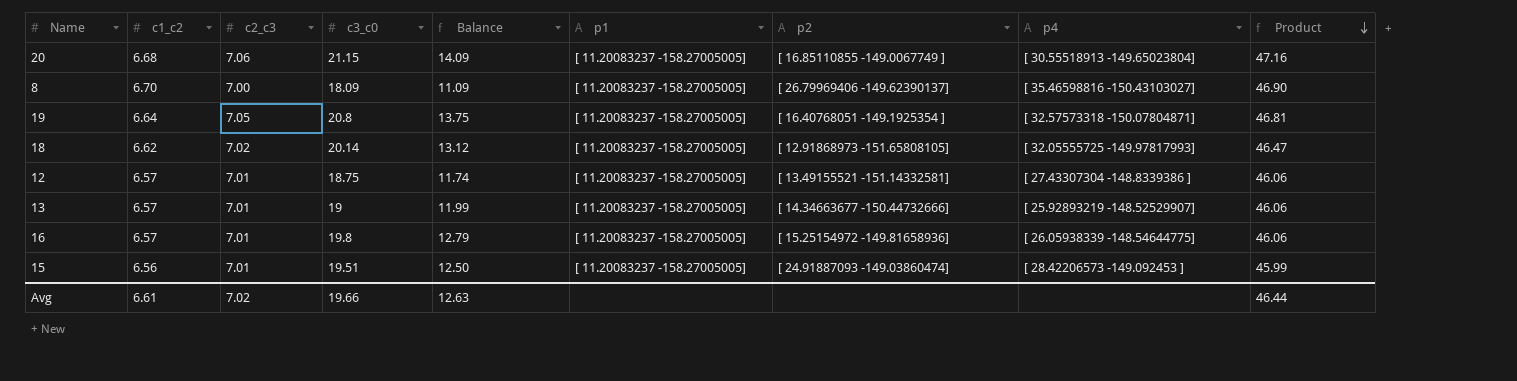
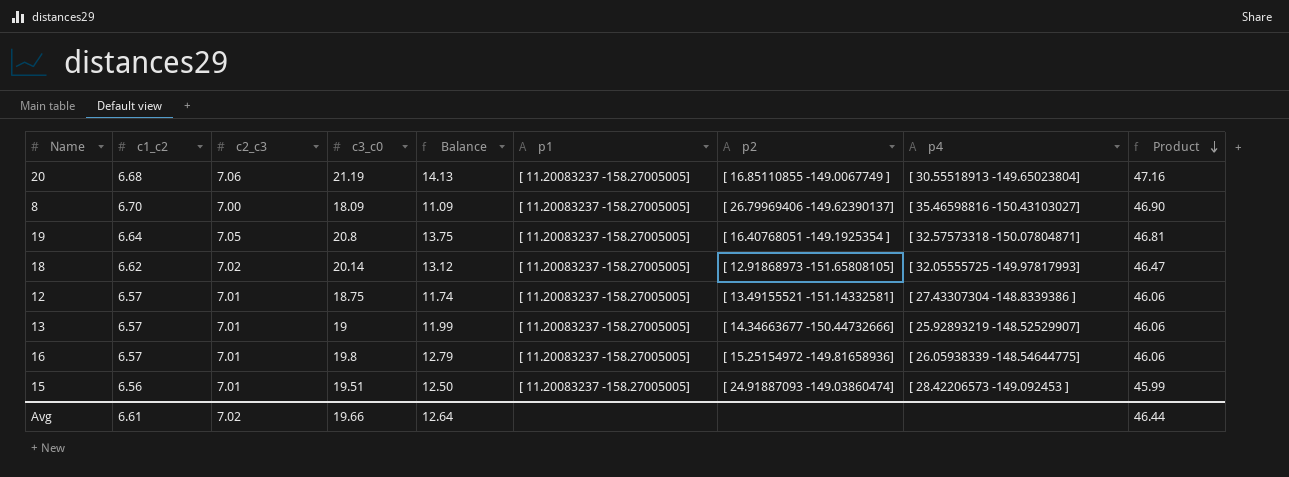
20 | c3_c0: 21.15 -> 21.19
20 | Balance: 14.09 -> 14.13
Avg | Balance: 12.63 -> 12.64

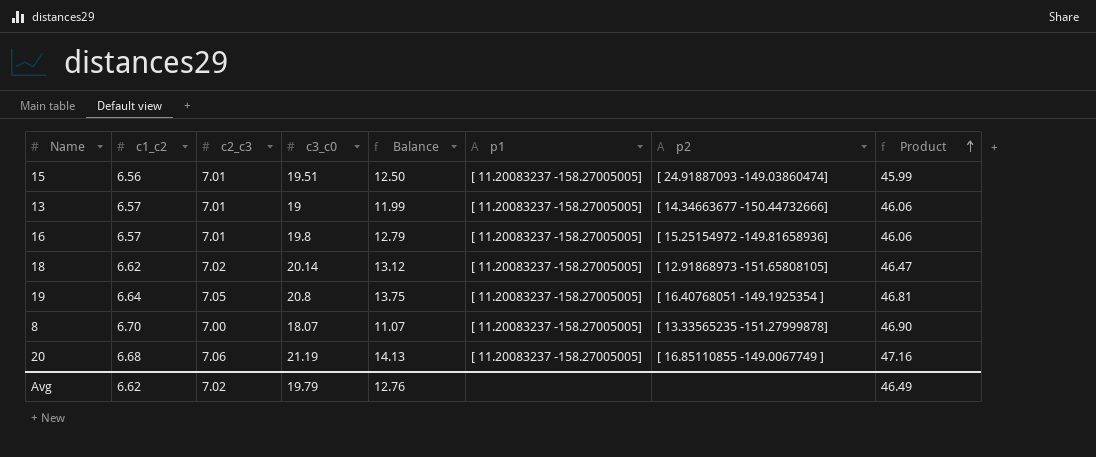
row order: Product descending -> Product ascending
column p4 | position: 8 -> none
row 12: 6.57 | 7.01 | 18.75 | 11.74 | [ 11.20083237 -158.27005005] | [ 13.49155521 -151.14332581] | [ 27.43307304 -148.8339386 ] | 46.06 -> none
8 | c3_c0: 18.09 -> 18.07
8 | Balance: 11.09 -> 11.07
8 | p2: [ 26.79969406 -149.62390137] -> [ 13.33565235 -151.27999878]
Avg | c1_c2: 6.61 -> 6.62
Avg | c3_c0: 19.66 -> 19.79
Avg | Balance: 12.64 -> 12.76
Avg | Product: 46.44 -> 46.49

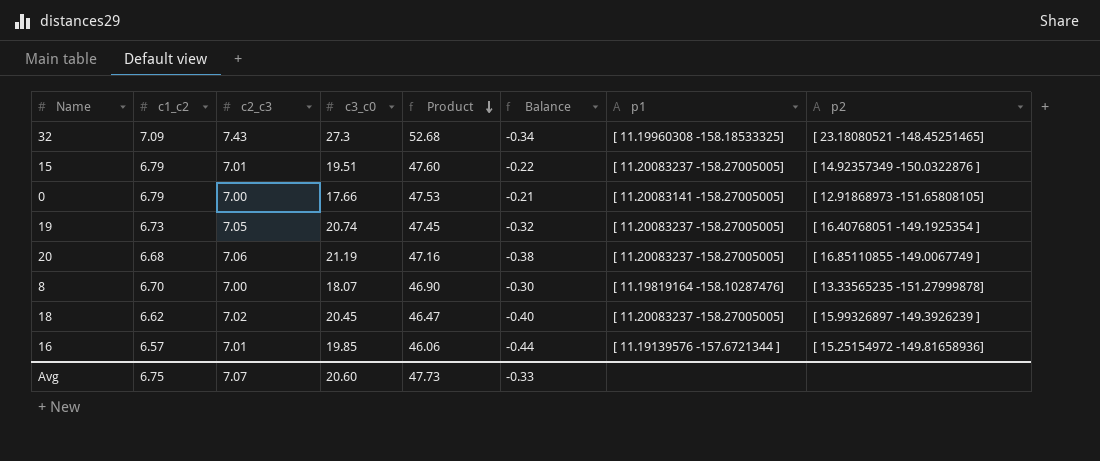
row order: Product ascending -> Product descending
column Product | position: 8 -> 5
column Balance | formula: [c3_c0] - [c2_c3] -> [c1_c2] - [c2_c3]
row 13: 6.57 | 7.01 | 19 | 11.99 | [ 11.20083237 -158.27005005] | [ 14.34663677 -150.44732666] | 46.06 -> none
row 32: none -> 7.09 | 7.43 | 27.3 | 52.68 | -0.34 | [ 11.19960308 -158.18533325] | [ 23.18080521 -148.45251465]
15 | c1_c2: 6.56 -> 6.79
15 | Product: 45.99 -> 47.60
15 | p2: [ 24.91887093 -149.03860474] -> [ 14.92357349 -150.0322876 ]
row 0: none -> 6.79 | 7.00 | 17.66 | 47.53 | -0.21 | [ 11.20083141 -158.27005005] | [ 12.91868973 -151.65808105]
19 | c1_c2: 6.64 -> 6.73
19 | c3_c0: 20.8 -> 20.74
19 | Product: 46.81 -> 47.45
8 | p1: [ 11.20083237 -158.27005005] -> [ 11.19819164 -158.10287476]
18 | c3_c0: 20.14 -> 20.45
18 | p2: [ 12.91868973 -151.65808105] -> [ 15.99326897 -149.3926239 ]
16 | c3_c0: 19.8 -> 19.85
16 | p1: [ 11.20083237 -158.27005005] -> [ 11.19139576 -157.6721344 ]
Avg | c1_c2: 6.62 -> 6.75
Avg | c2_c3: 7.02 -> 7.07
Avg | c3_c0: 19.79 -> 20.60
Avg | Product: 46.49 -> 47.73
Avg | Balance: 12.76 -> -0.33

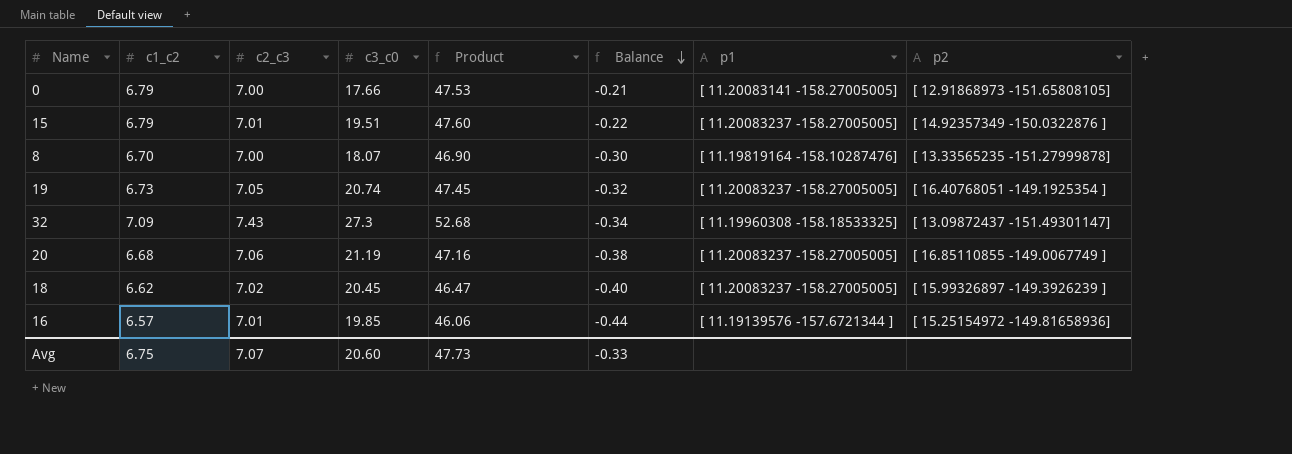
row order: Product descending -> Balance descending
32 | p2: [ 23.18080521 -148.45251465] -> [ 13.09872437 -151.49301147]

